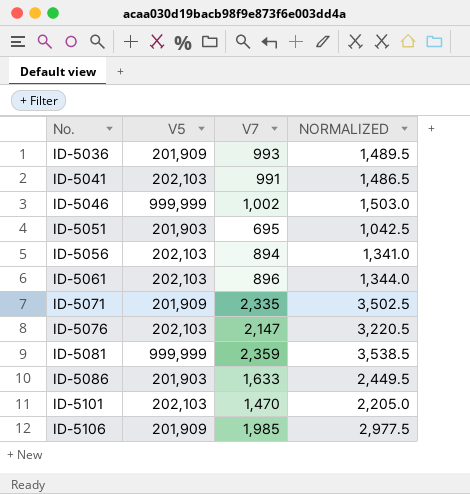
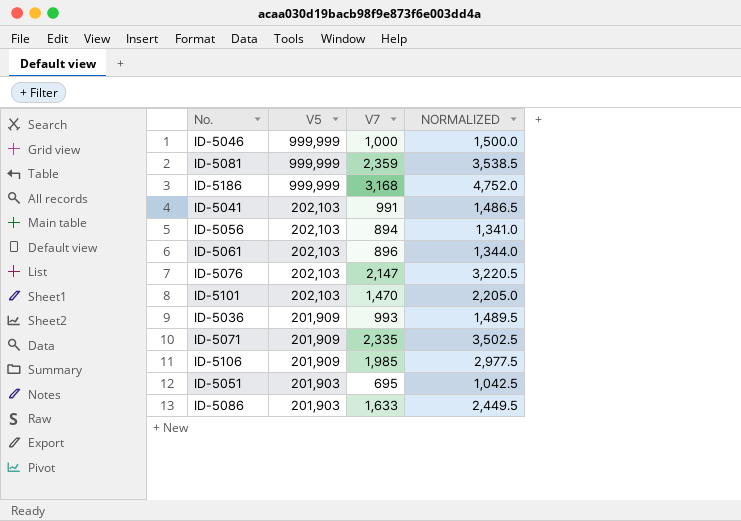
row order: No. ascending -> V5 descending
ID-5046 | V7: 1,002 -> 1,000
ID-5046 | NORMALIZED: 1,503.0 -> 1,500.0
row ID-5186: none -> 999,999 | 3,168 | 4,752.0

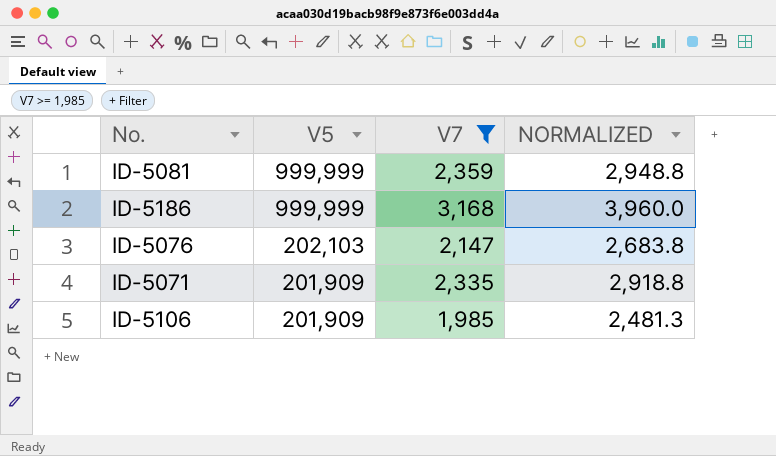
filter: none -> V7 >= 1,985
column NORMALIZED | formula: [V7] * 1.5 -> [V7] * 1.25

